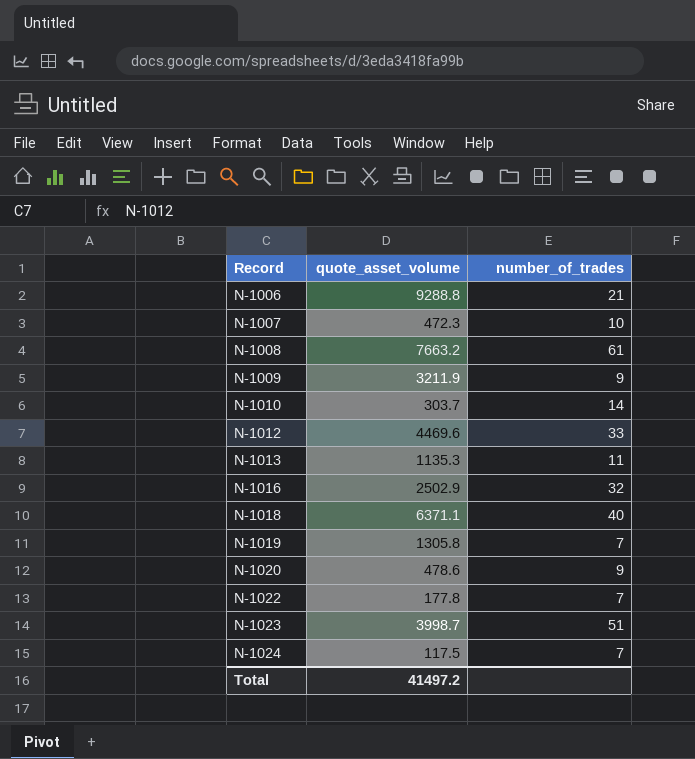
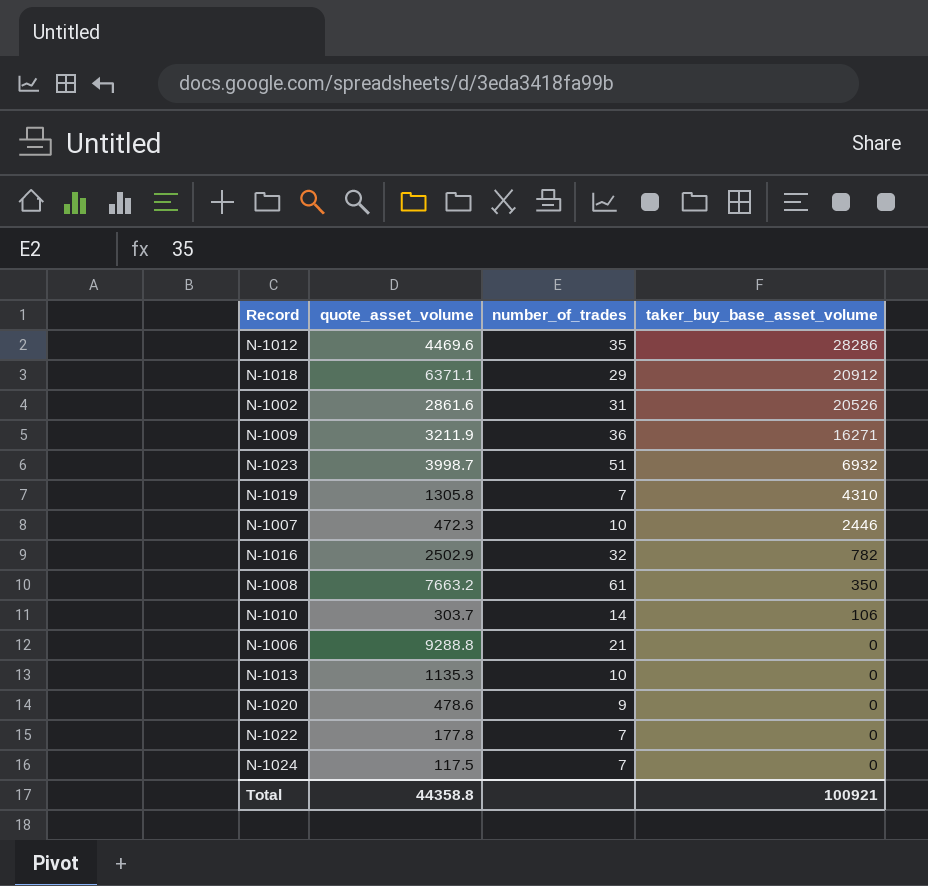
row order: Record ascending -> taker_buy_base_asset_volume descending
column taker_buy_base_asset_volume | position: none -> 4
N-1012 | number_of_trades: 33 -> 35
N-1018 | number_of_trades: 40 -> 29
row N-1002: none -> 2861.6 | 31 | 20526
N-1009 | number_of_trades: 9 -> 36
N-1013 | number_of_trades: 11 -> 10
Total | quote_asset_volume: 41497.2 -> 44358.8

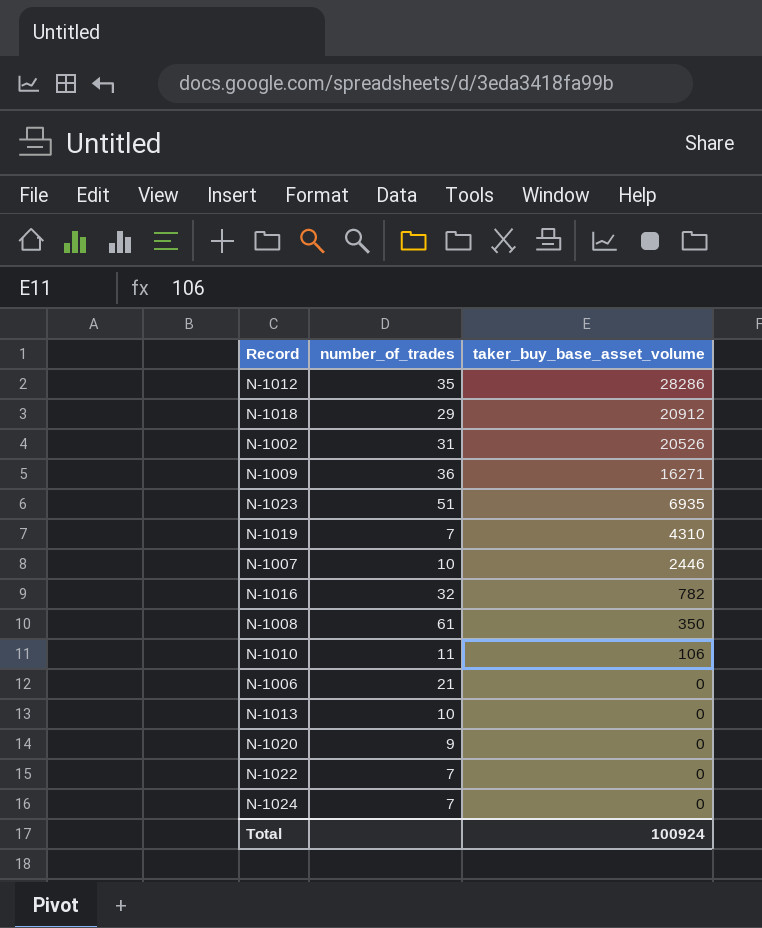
column quote_asset_volume | position: 2 -> none
N-1023 | taker_buy_base_asset_volume: 6932 -> 6935
N-1010 | number_of_trades: 14 -> 11
Total | taker_buy_base_asset_volume: 100921 -> 100924

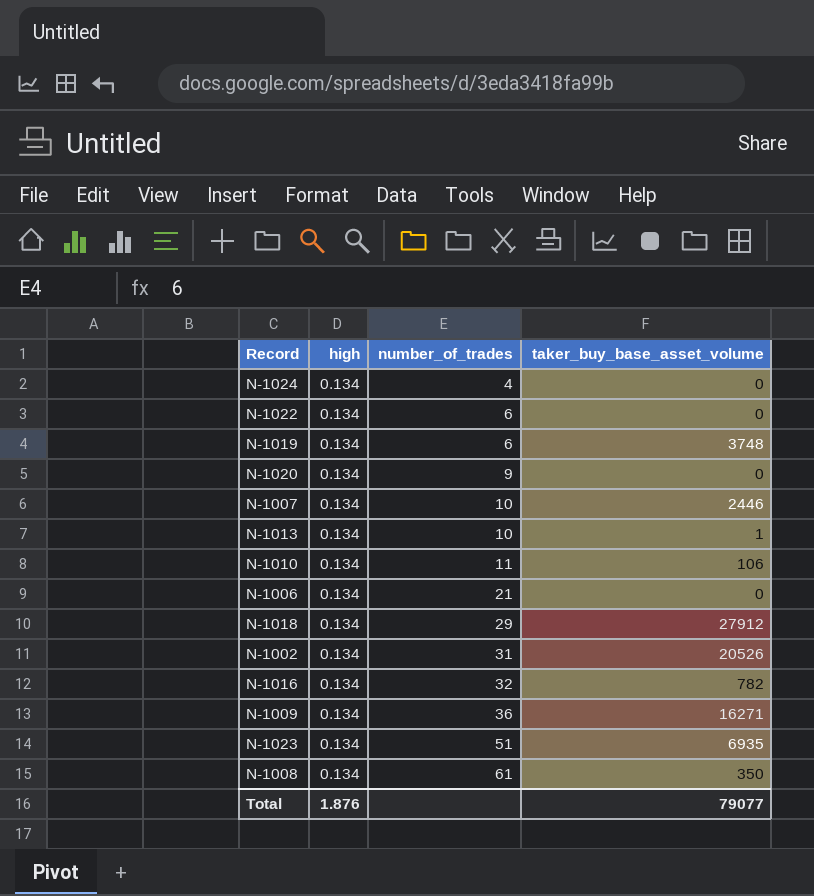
row order: taker_buy_base_asset_volume descending -> number_of_trades ascending
column high | position: none -> 2
row N-1012: 35 | 28286 -> none
N-1024 | number_of_trades: 7 -> 4
N-1022 | number_of_trades: 7 -> 6
N-1019 | number_of_trades: 7 -> 6
N-1019 | taker_buy_base_asset_volume: 4310 -> 3748
N-1013 | taker_buy_base_asset_volume: 0 -> 1
N-1018 | taker_buy_base_asset_volume: 20912 -> 27912
Total | taker_buy_base_asset_volume: 100924 -> 79077

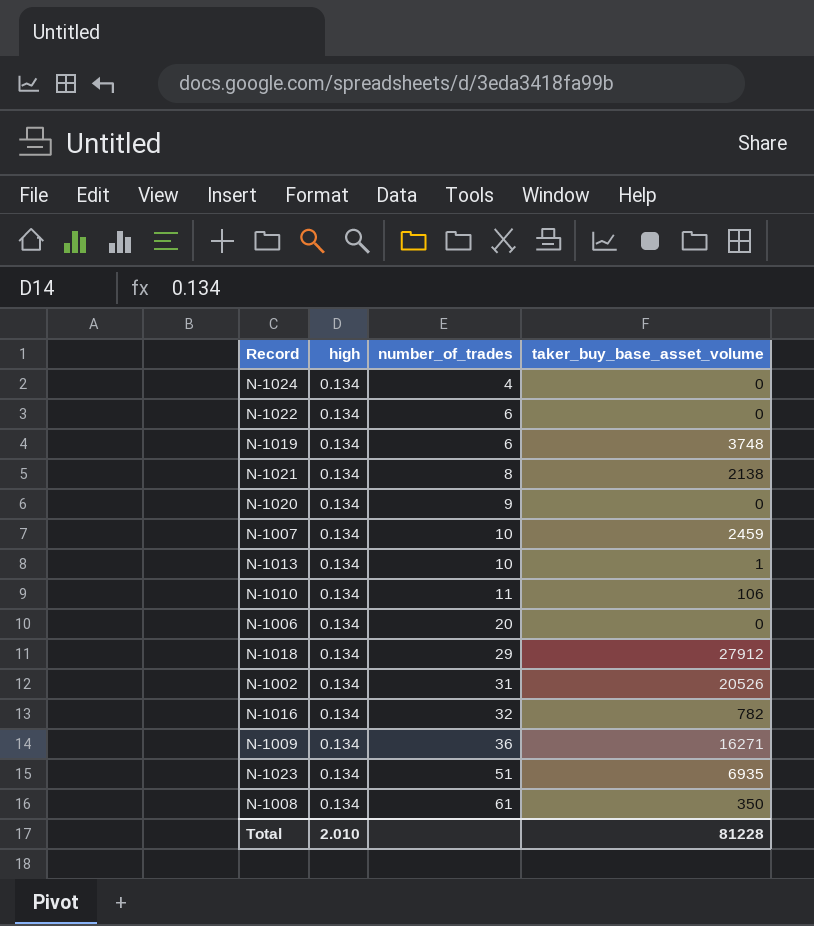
row N-1021: none -> 0.134 | 8 | 2138
N-1007 | taker_buy_base_asset_volume: 2446 -> 2459
N-1006 | number_of_trades: 21 -> 20
Total | high: 1.876 -> 2.010
Total | taker_buy_base_asset_volume: 79077 -> 81228

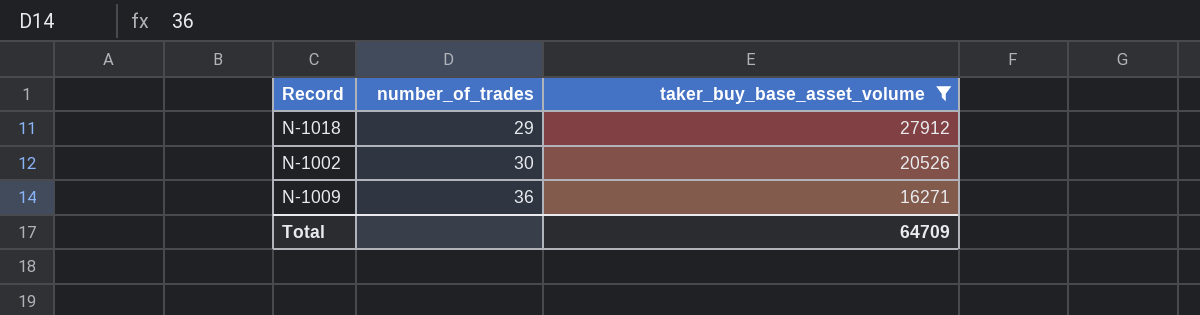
filter: none -> taker_buy_base_asset_volume >= 16271
column high | position: 2 -> none
N-1002 | number_of_trades: 31 -> 30
Total | taker_buy_base_asset_volume: 81228 -> 64709

